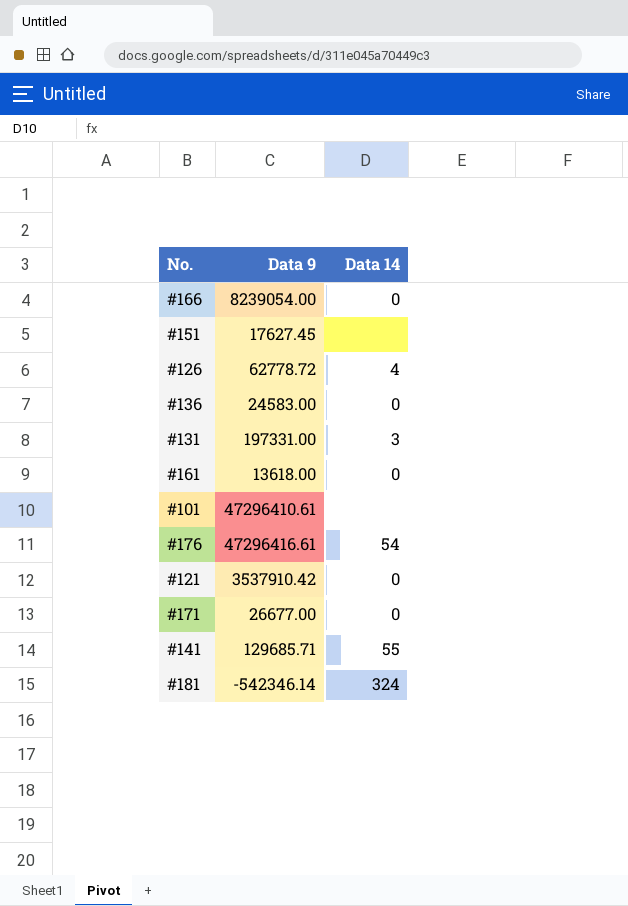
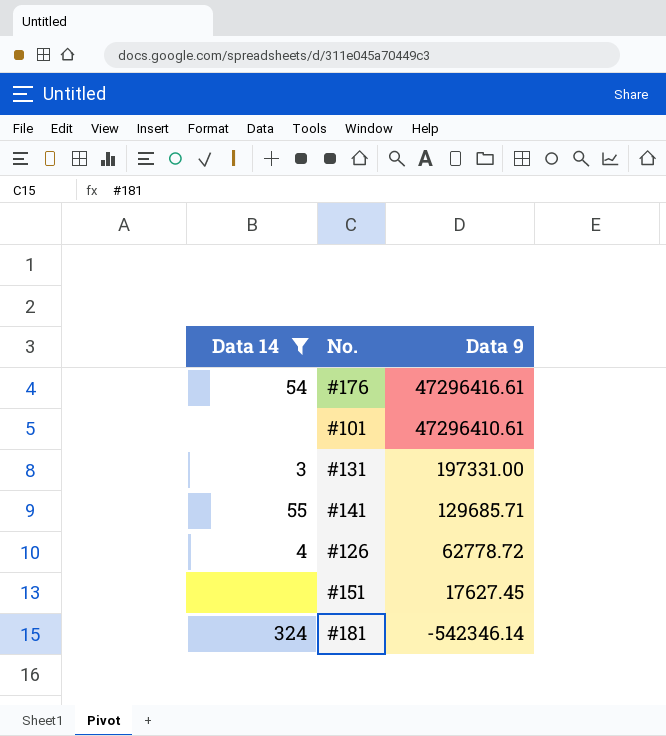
filter: none -> Data 14 != 0
row order: none -> Data 9 descending
column Data 14 | position: 3 -> 1

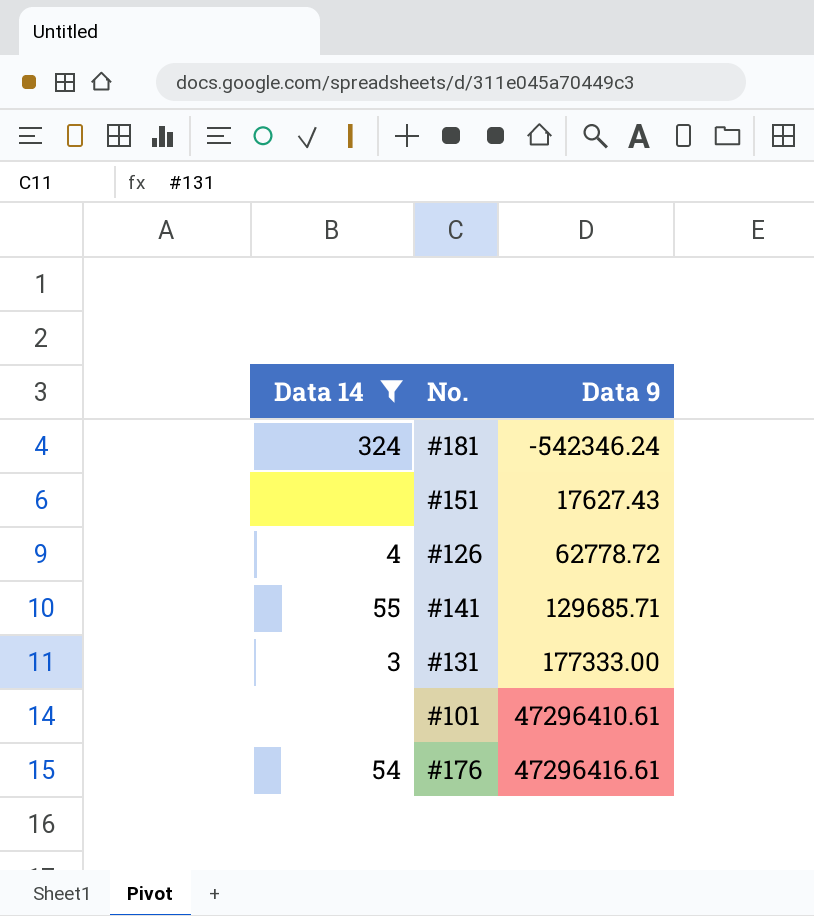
row order: Data 9 descending -> Data 9 ascending
#181 | Data 9: -542346.14 -> -542346.24
#151 | Data 9: 17627.45 -> 17627.43
#131 | Data 9: 197331.00 -> 177333.00

